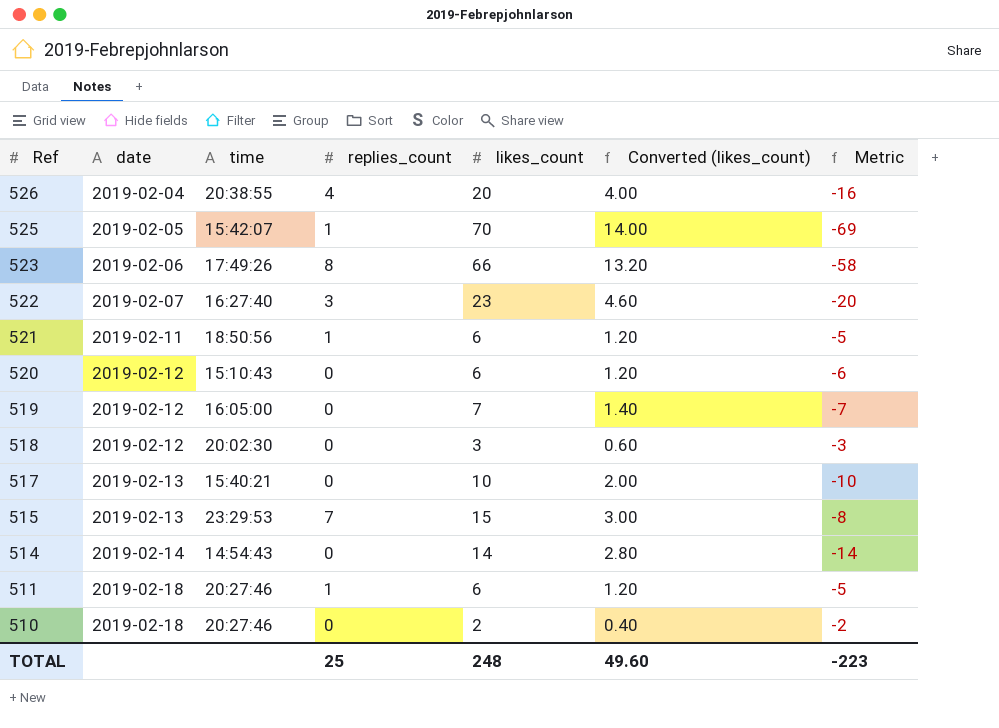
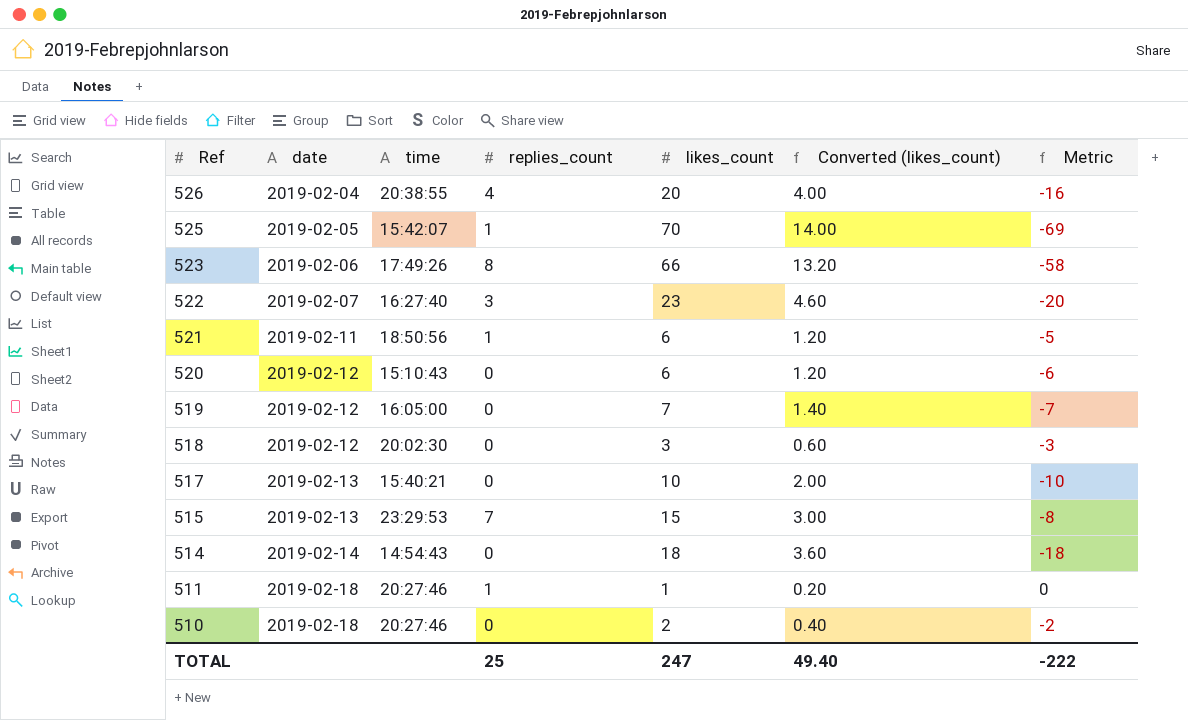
514 | likes_count: 14 -> 18
514 | Converted (likes_count): 2.80 -> 3.60
514 | Metric: -14 -> -18
511 | likes_count: 6 -> 1
511 | Converted (likes_count): 1.20 -> 0.20
511 | Metric: -5 -> 0
TOTAL | likes_count: 248 -> 247
TOTAL | Converted (likes_count): 49.60 -> 49.40
TOTAL | Metric: -223 -> -222

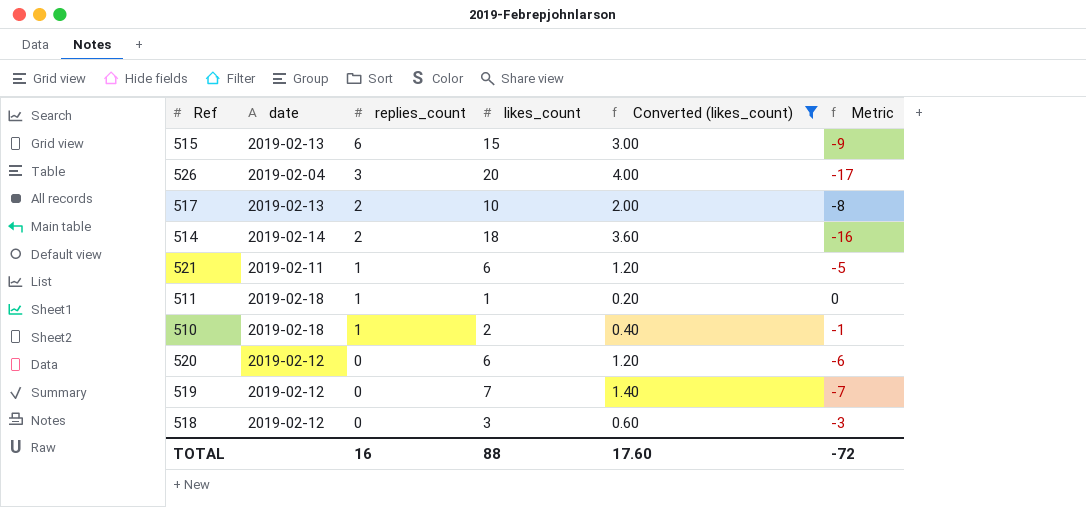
filter: none -> Converted (likes_count) <= 4.00
row order: Ref descending -> replies_count descending
column time | position: 3 -> none
515 | replies_count: 7 -> 6
515 | Metric: -8 -> -9
526 | replies_count: 4 -> 3
526 | Metric: -16 -> -17
517 | replies_count: 0 -> 2
517 | Metric: -10 -> -8
514 | replies_count: 0 -> 2
514 | Metric: -18 -> -16
510 | replies_count: 0 -> 1
510 | Metric: -2 -> -1
TOTAL | replies_count: 25 -> 16
TOTAL | likes_count: 247 -> 88
TOTAL | Converted (likes_count): 49.40 -> 17.60
TOTAL | Metric: -222 -> -72

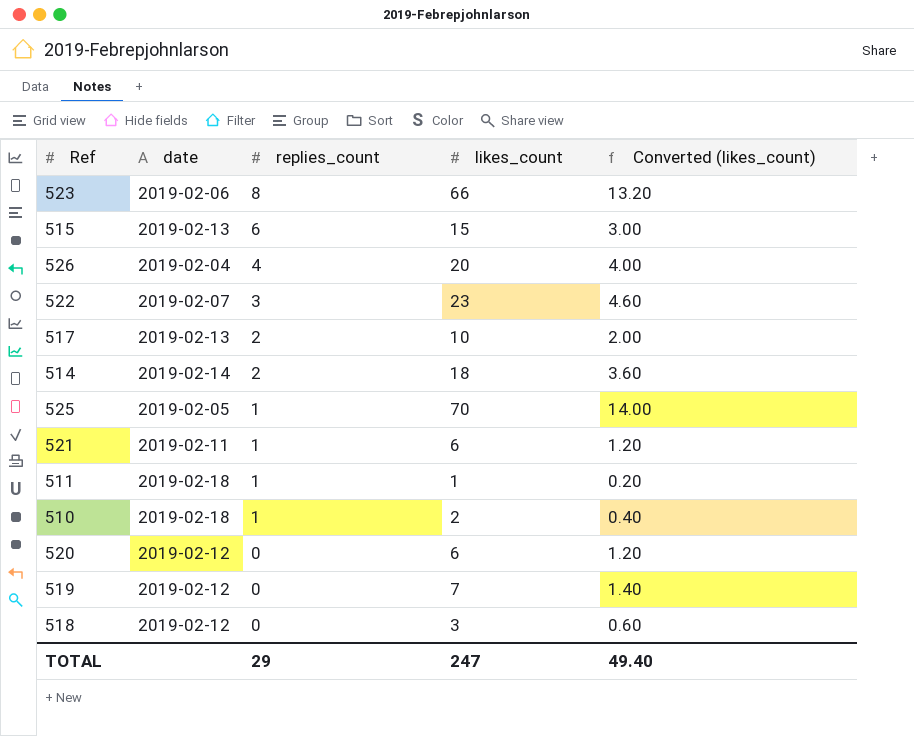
filter: Converted (likes_count) <= 4.00 -> none
column Metric | formula: [replies_count] - [likes_count] -> none
526 | replies_count: 3 -> 4
TOTAL | replies_count: 16 -> 29
TOTAL | likes_count: 88 -> 247
TOTAL | Converted (likes_count): 17.60 -> 49.40

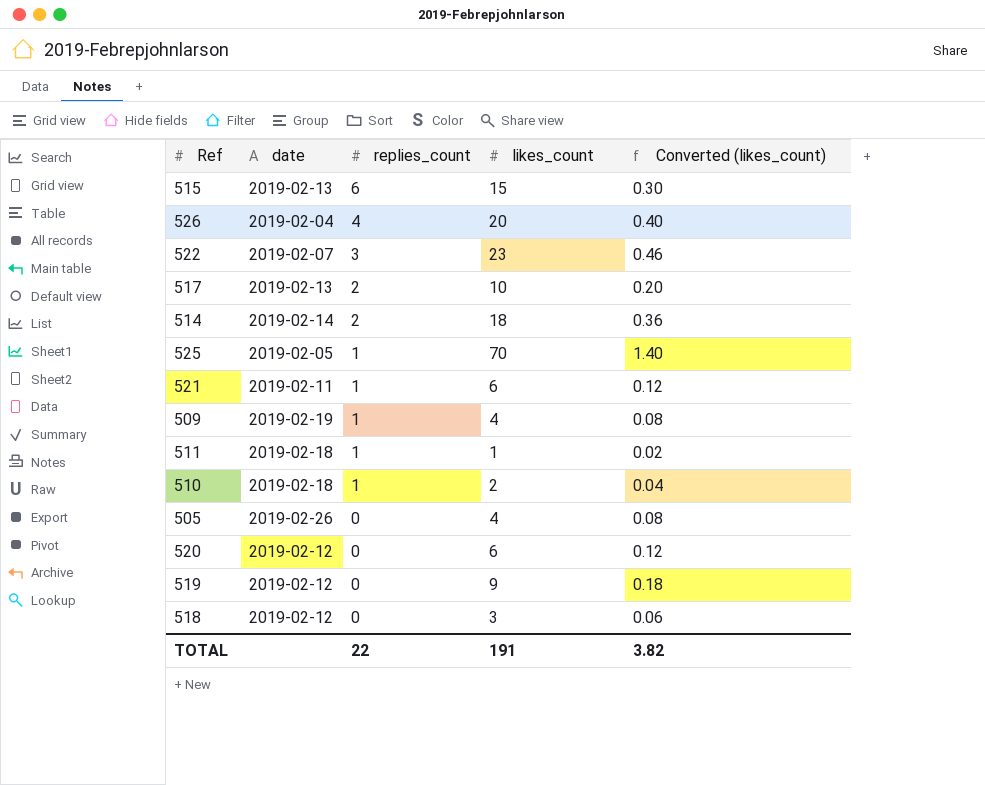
column Converted (likes_count) | formula: [likes_count] * 0.2 -> [likes_count] * 0.02
row 523: 2019-02-06 | 8 | 66 | 13.20 -> none
row 509: none -> 2019-02-19 | 1 | 4 | 0.08
row 505: none -> 2019-02-26 | 0 | 4 | 0.08
519 | likes_count: 7 -> 9
TOTAL | replies_count: 29 -> 22
TOTAL | likes_count: 247 -> 191
TOTAL | Converted (likes_count): 49.40 -> 3.82

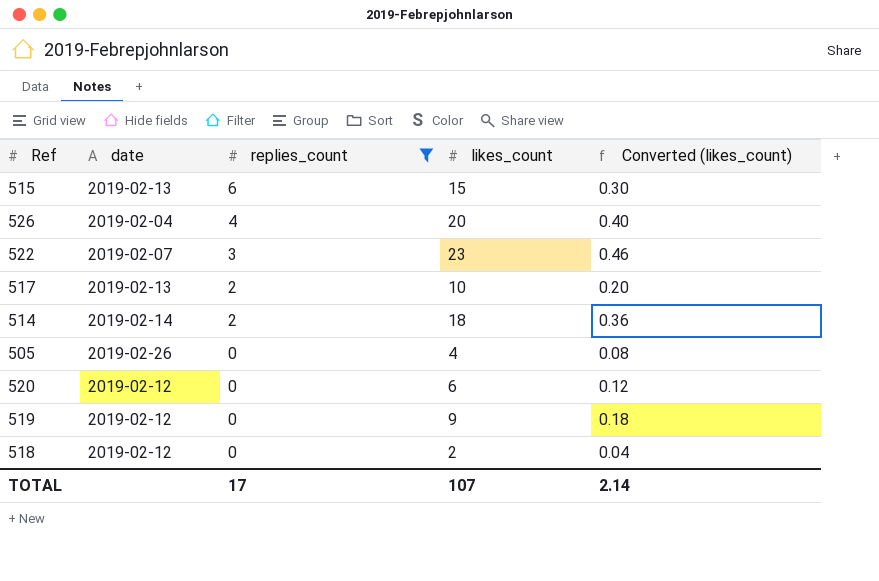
filter: none -> replies_count != 1
518 | likes_count: 3 -> 2
518 | Converted (likes_count): 0.06 -> 0.04
TOTAL | replies_count: 22 -> 17
TOTAL | likes_count: 191 -> 107
TOTAL | Converted (likes_count): 3.82 -> 2.14

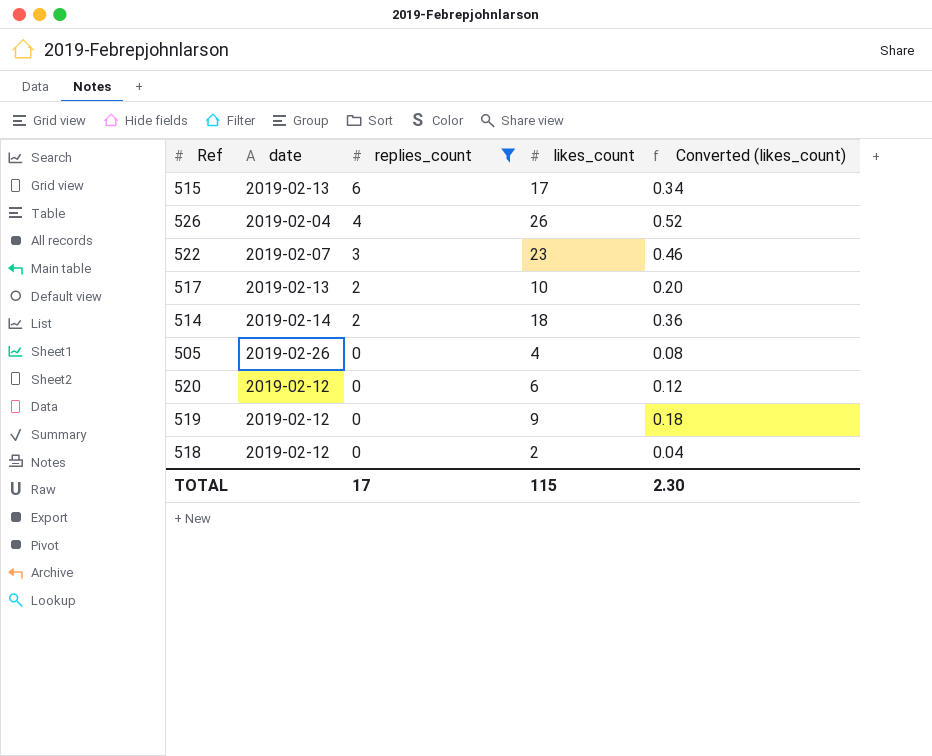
515 | likes_count: 15 -> 17
515 | Converted (likes_count): 0.30 -> 0.34
526 | likes_count: 20 -> 26
526 | Converted (likes_count): 0.40 -> 0.52
TOTAL | likes_count: 107 -> 115
TOTAL | Converted (likes_count): 2.14 -> 2.30

